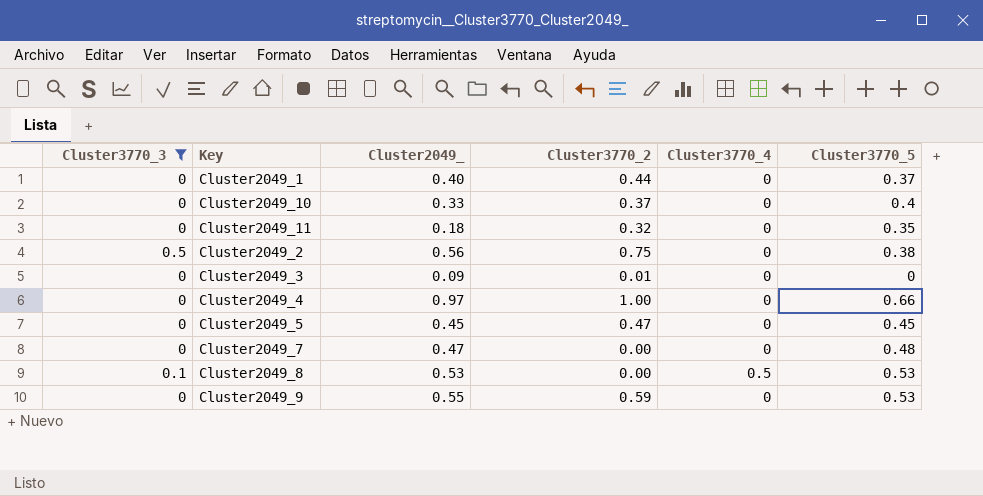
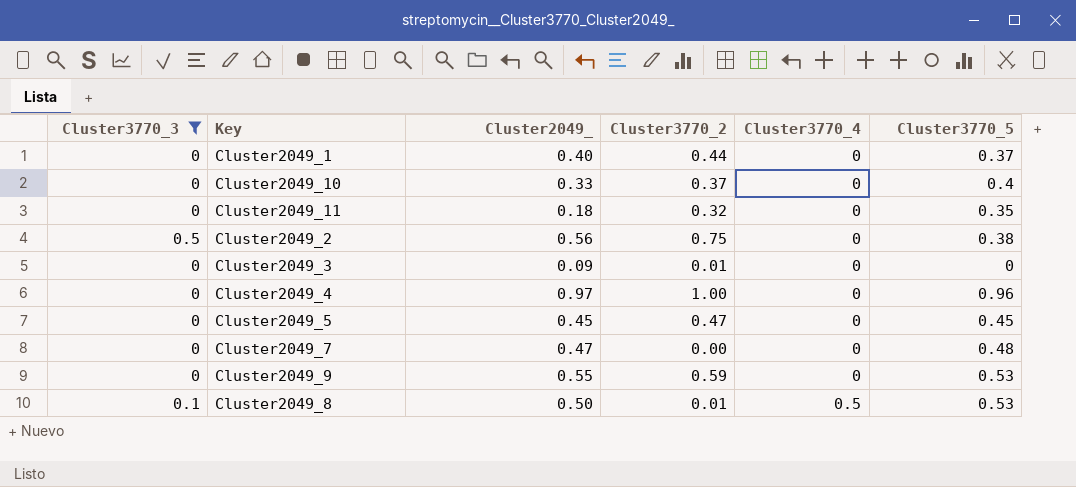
row order: none -> Cluster3770_4 ascending
Cluster2049_4 | Cluster3770_5: 0.66 -> 0.96
Cluster2049_8 | Cluster2049_: 0.53 -> 0.50
Cluster2049_8 | Cluster3770_2: 0.00 -> 0.01

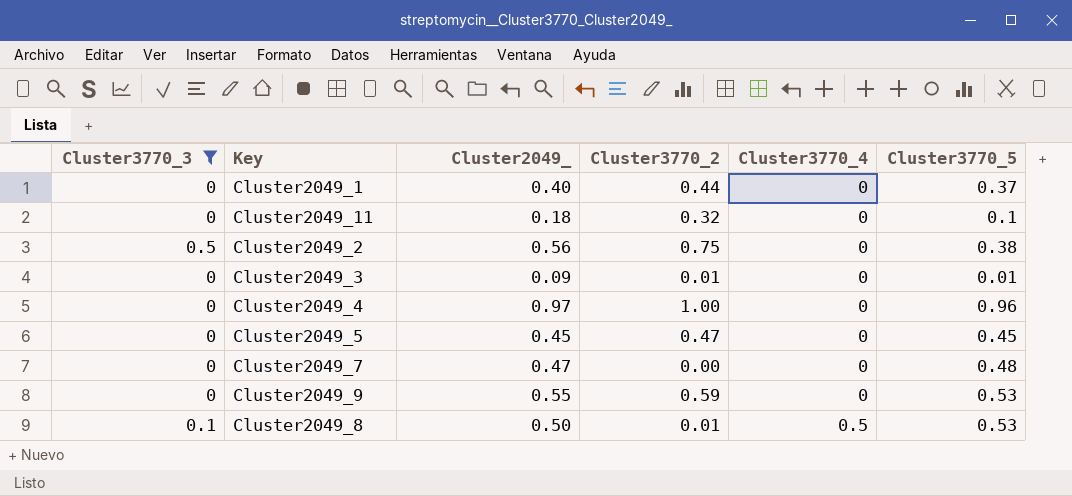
row Cluster2049_10: 0 | 0.33 | 0.37 | 0 | 0.4 -> none
Cluster2049_11 | Cluster3770_5: 0.35 -> 0.1
Cluster2049_3 | Cluster3770_5: 0 -> 0.01

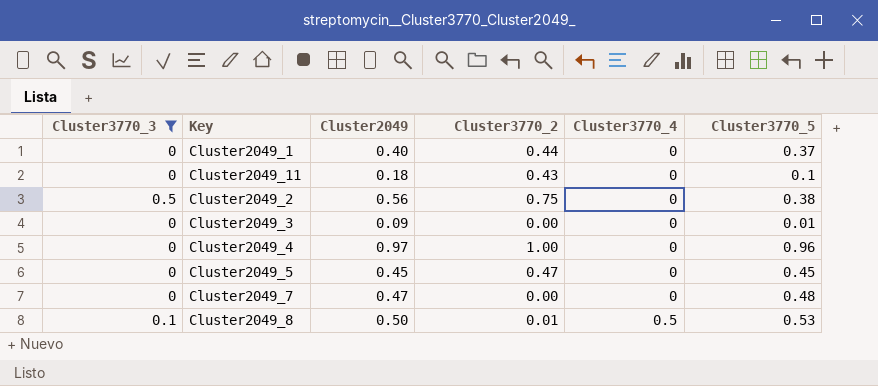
column name: Cluster2049_ -> Cluster2049
row Cluster2049_9: 0 | 0.55 | 0.59 | 0 | 0.53 -> none
Cluster2049_11 | Cluster3770_2: 0.32 -> 0.43
Cluster2049_3 | Cluster3770_2: 0.01 -> 0.00

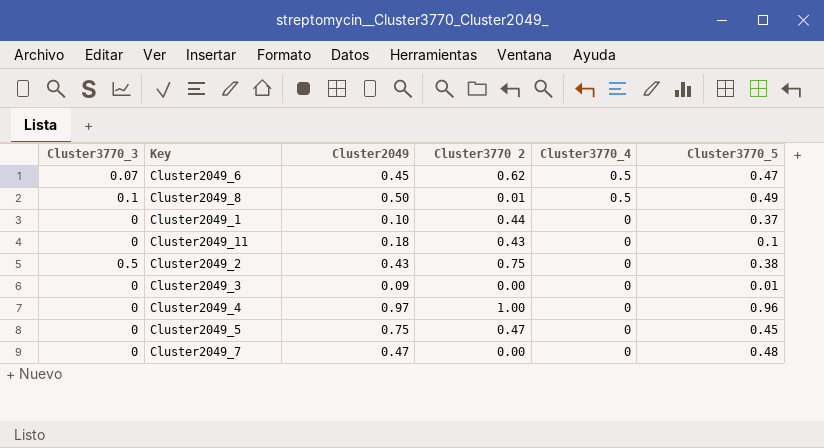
filter: Cluster3770_3 != 0.07 -> none
row order: Cluster3770_4 ascending -> Cluster3770_4 descending
column name: Cluster3770_2 -> Cluster3770 2
Cluster2049_8 | Cluster3770_5: 0.53 -> 0.49
Cluster2049_1 | Cluster2049: 0.40 -> 0.10
Cluster2049_2 | Cluster2049: 0.56 -> 0.43
Cluster2049_5 | Cluster2049: 0.45 -> 0.75

